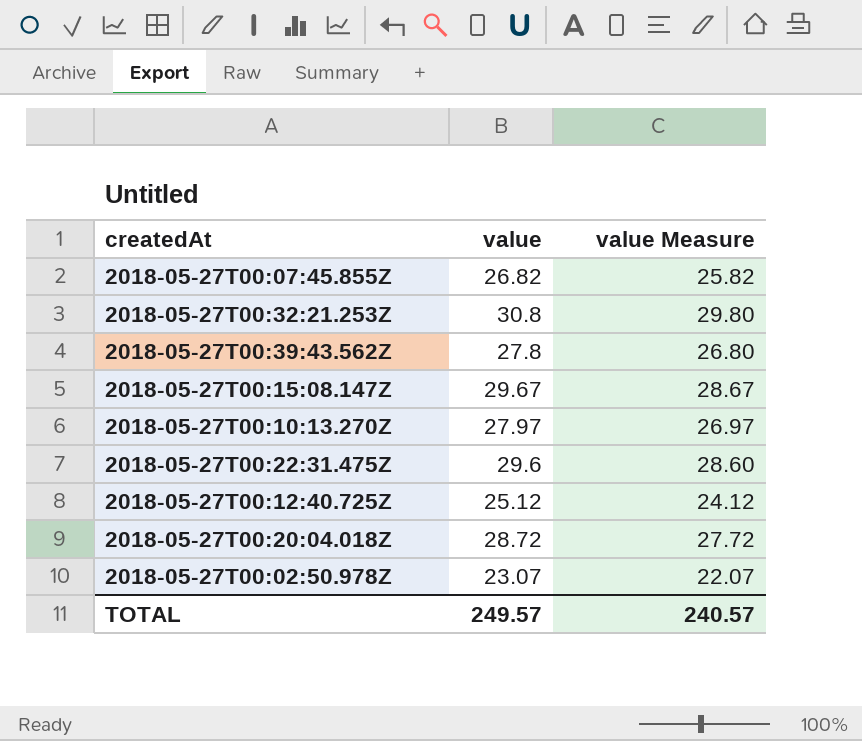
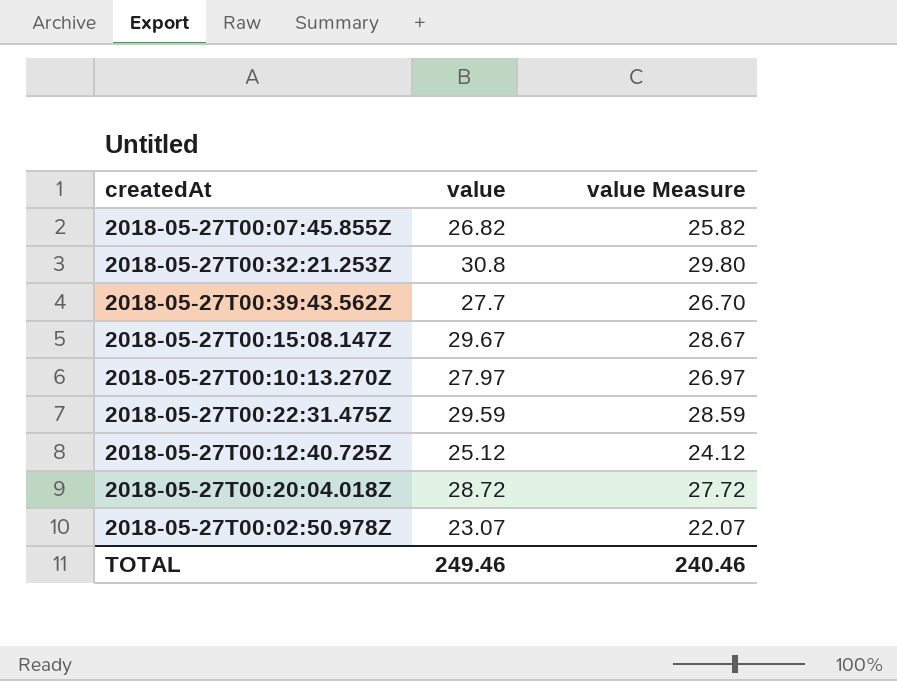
2018-05-27T00:39:43.562Z | value: 27.8 -> 27.7
2018-05-27T00:39:43.562Z | value Measure: 26.80 -> 26.70
2018-05-27T00:22:31.475Z | value: 29.6 -> 29.59
2018-05-27T00:22:31.475Z | value Measure: 28.60 -> 28.59
TOTAL | value: 249.57 -> 249.46
TOTAL | value Measure: 240.57 -> 240.46

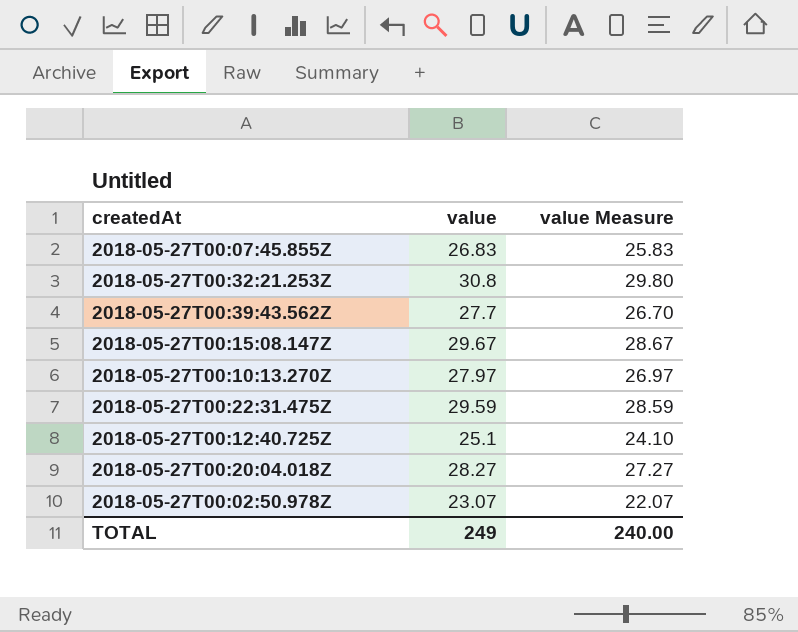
2018-05-27T00:07:45.855Z | value: 26.82 -> 26.83
2018-05-27T00:07:45.855Z | value Measure: 25.82 -> 25.83
2018-05-27T00:12:40.725Z | value: 25.12 -> 25.1
2018-05-27T00:12:40.725Z | value Measure: 24.12 -> 24.10
2018-05-27T00:20:04.018Z | value: 28.72 -> 28.27
2018-05-27T00:20:04.018Z | value Measure: 27.72 -> 27.27
TOTAL | value: 249.46 -> 249
TOTAL | value Measure: 240.46 -> 240.00

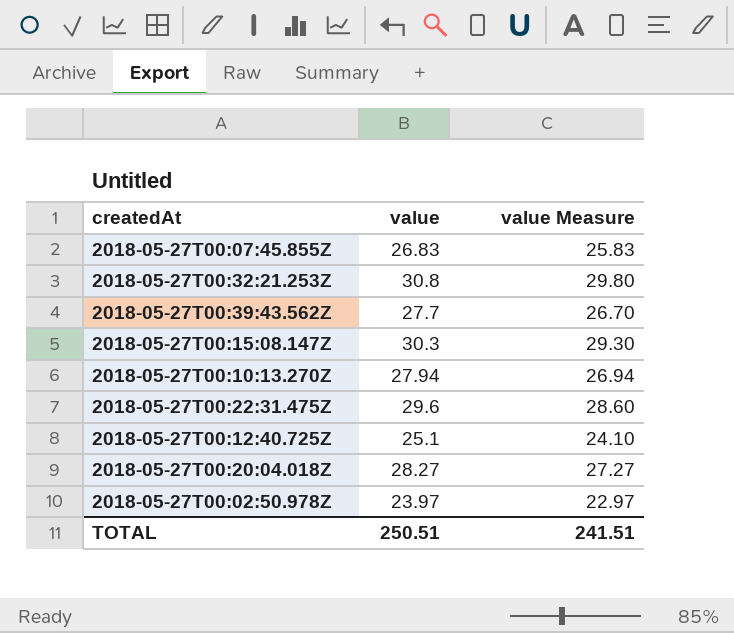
2018-05-27T00:15:08.147Z | value: 29.67 -> 30.3
2018-05-27T00:15:08.147Z | value Measure: 28.67 -> 29.30
2018-05-27T00:10:13.270Z | value: 27.97 -> 27.94
2018-05-27T00:10:13.270Z | value Measure: 26.97 -> 26.94
2018-05-27T00:22:31.475Z | value: 29.59 -> 29.6
2018-05-27T00:22:31.475Z | value Measure: 28.59 -> 28.60
2018-05-27T00:02:50.978Z | value: 23.07 -> 23.97
2018-05-27T00:02:50.978Z | value Measure: 22.07 -> 22.97
TOTAL | value: 249 -> 250.51
TOTAL | value Measure: 240.00 -> 241.51

